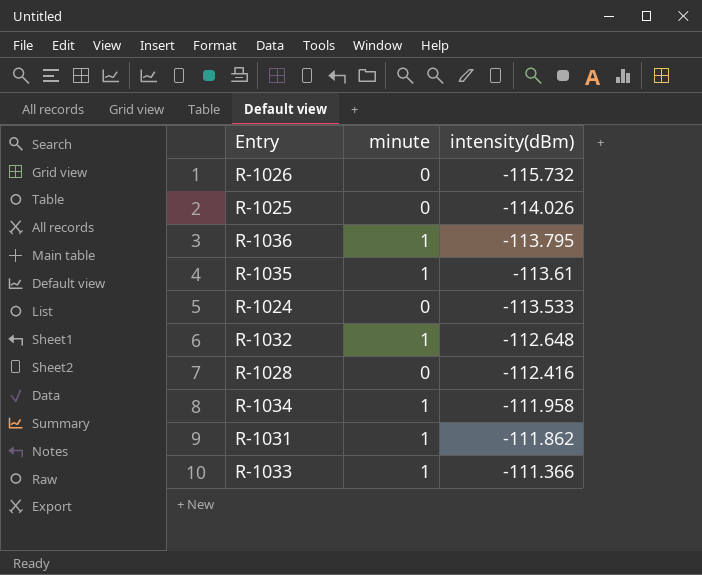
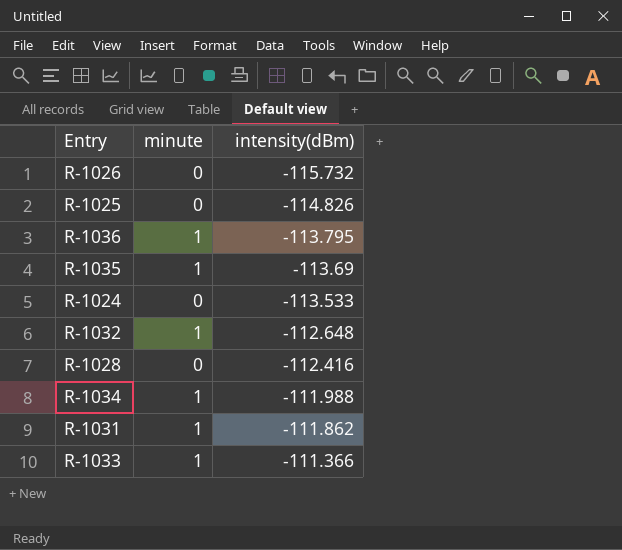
R-1025 | intensity(dBm): -114.026 -> -114.826
R-1035 | intensity(dBm): -113.61 -> -113.69
R-1034 | intensity(dBm): -111.958 -> -111.988

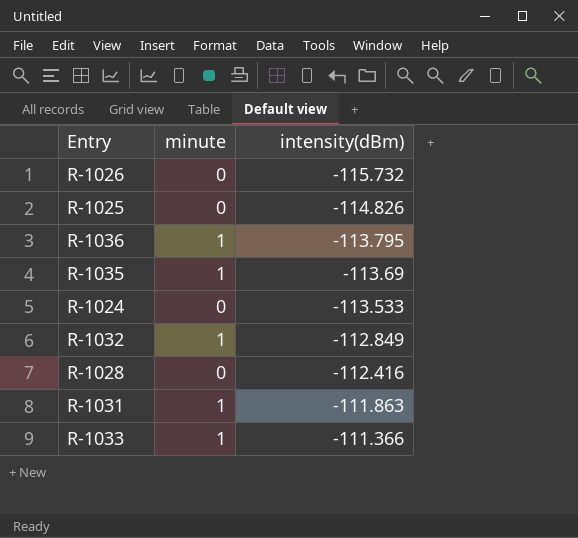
row R-1034: 1 | -111.988 -> none
R-1032 | intensity(dBm): -112.648 -> -112.849
R-1031 | intensity(dBm): -111.862 -> -111.863

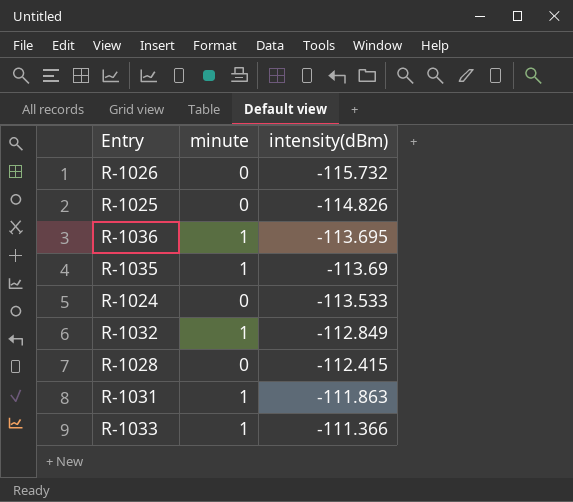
R-1036 | intensity(dBm): -113.795 -> -113.695
R-1028 | intensity(dBm): -112.416 -> -112.415

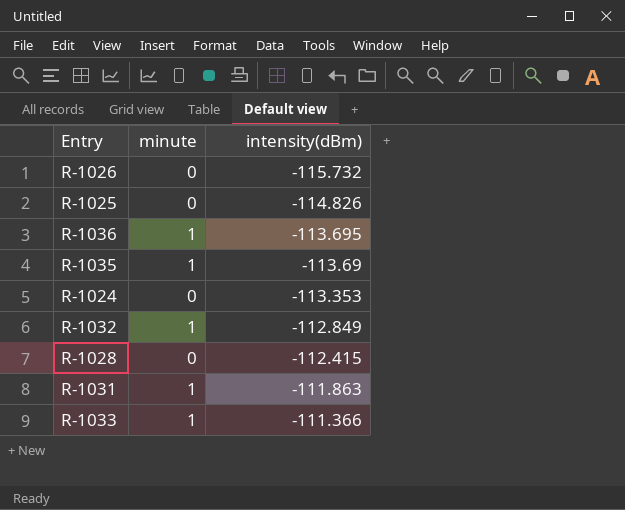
R-1024 | intensity(dBm): -113.533 -> -113.353

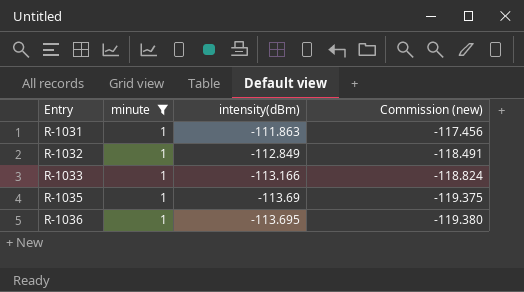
filter: none -> minute = 1
row order: intensity(dBm) ascending -> Entry ascending
column Commission (new) | formula: none -> [intensity(dBm)] * 1.05
R-1033 | intensity(dBm): -111.366 -> -113.166

